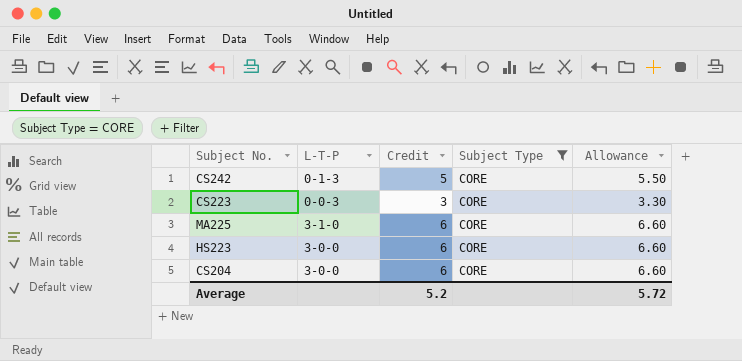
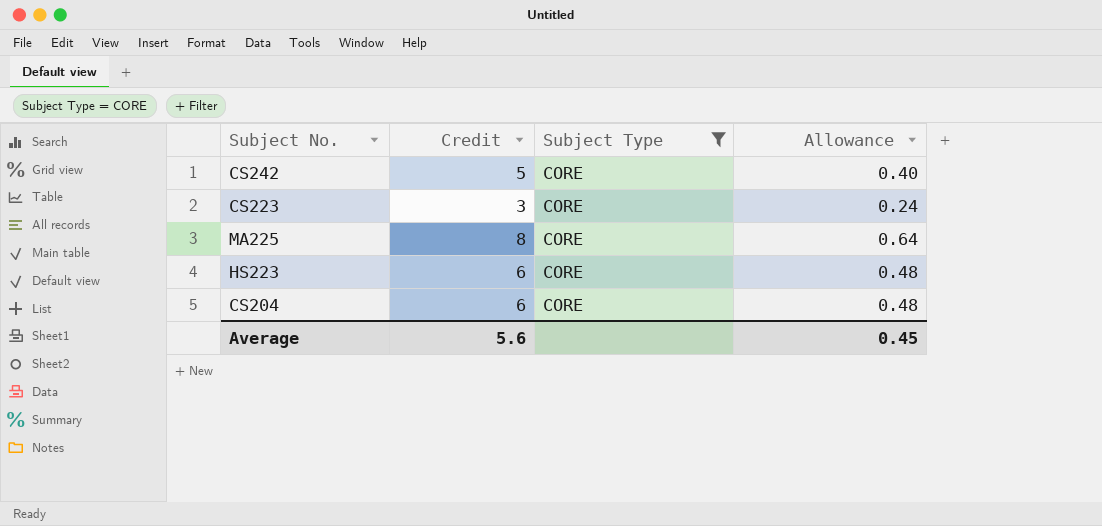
column L-T-P | position: 2 -> none
column Allowance | formula: [Credit] * 1.1 -> [Credit] * 0.08
MA225 | Credit: 6 -> 8
Average | Credit: 5.2 -> 5.6
Average | Allowance: 5.72 -> 0.45

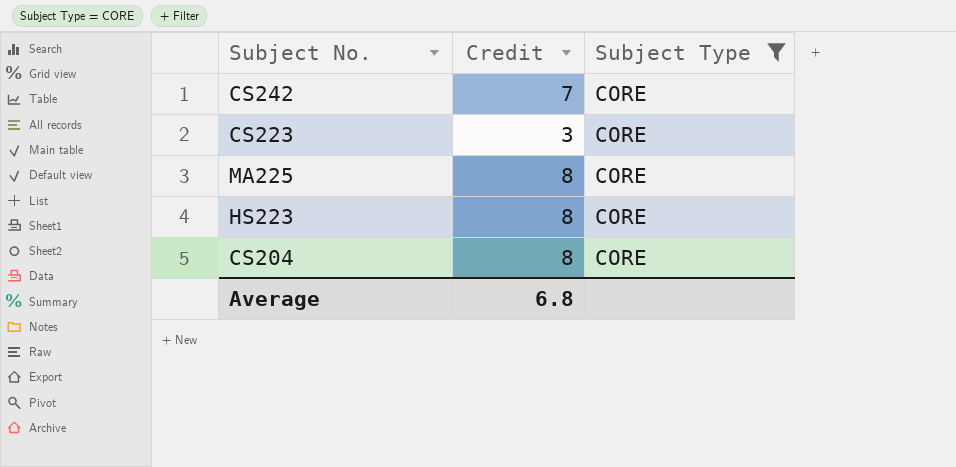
column Allowance | formula: [Credit] * 0.08 -> none
CS242 | Credit: 5 -> 7
HS223 | Credit: 6 -> 8
CS204 | Credit: 6 -> 8
Average | Credit: 5.6 -> 6.8

